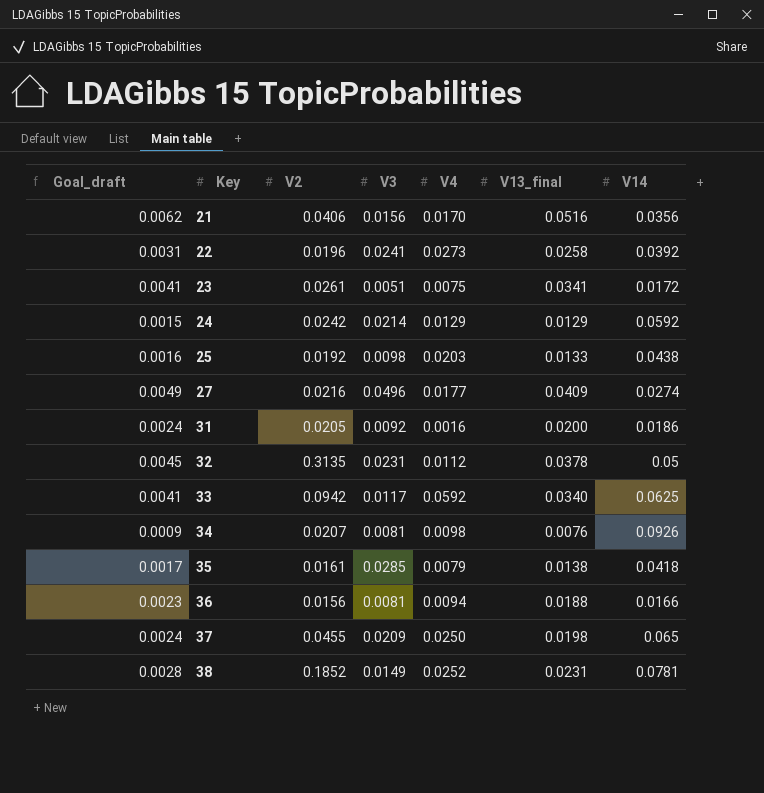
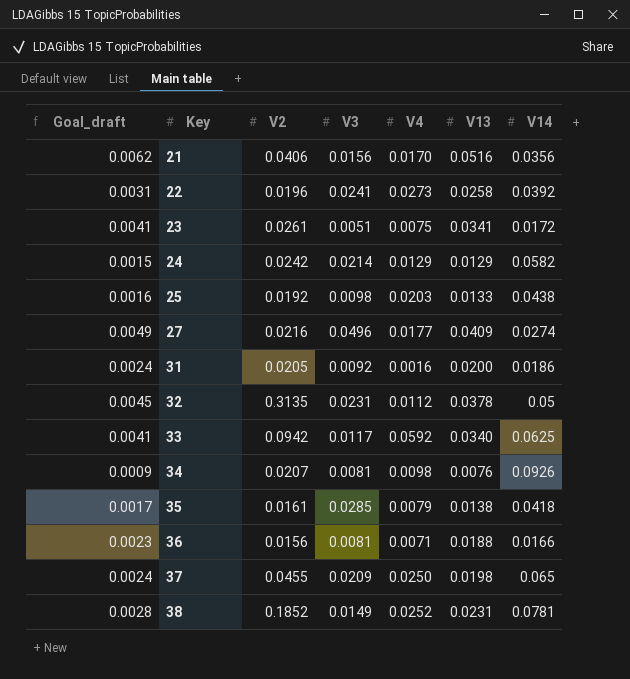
column name: V13_final -> V13
24 | V14: 0.0592 -> 0.0582
36 | V4: 0.0094 -> 0.0071

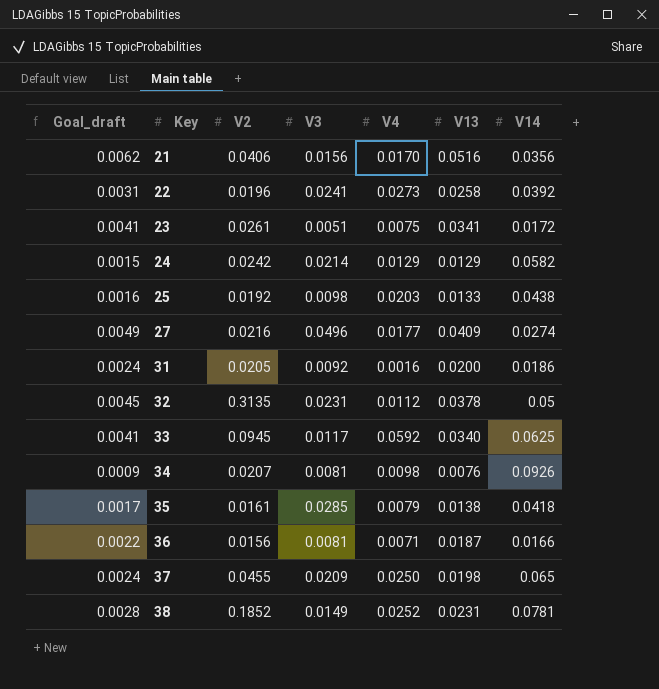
33 | V2: 0.0942 -> 0.0945
36 | Goal_draft: 0.0023 -> 0.0022
36 | V13: 0.0188 -> 0.0187

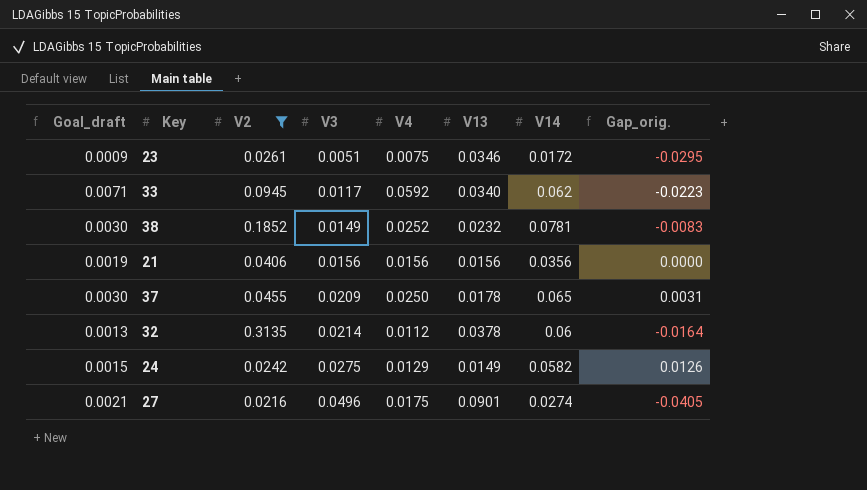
filter: none -> V2 >= 0.0216
row order: Key ascending -> V3 ascending
column Goal_draft | formula: [V13] * 0.12 -> [V4] * 0.12
column Gap_orig. | formula: none -> [V3] - [V13]
23 | V13: 0.0341 -> 0.0346
33 | V14: 0.0625 -> 0.062
38 | V13: 0.0231 -> 0.0232
21 | V4: 0.0170 -> 0.0156
21 | V13: 0.0516 -> 0.0156
37 | V13: 0.0198 -> 0.0178
32 | V3: 0.0231 -> 0.0214
32 | V14: 0.05 -> 0.06
24 | V3: 0.0214 -> 0.0275
24 | V13: 0.0129 -> 0.0149
27 | V4: 0.0177 -> 0.0175
27 | V13: 0.0409 -> 0.0901

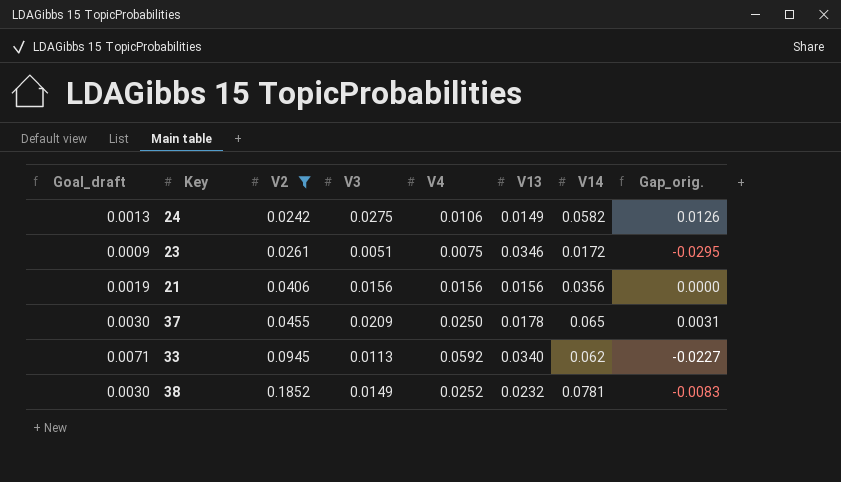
row order: V3 ascending -> V2 ascending
row 32: 0.0013 | 0.3135 | 0.0214 | 0.0112 | 0.0378 | 0.06 | -0.0164 -> none
row 27: 0.0021 | 0.0216 | 0.0496 | 0.0175 | 0.0901 | 0.0274 | -0.0405 -> none
24 | Goal_draft: 0.0015 -> 0.0013
24 | V4: 0.0129 -> 0.0106
33 | V3: 0.0117 -> 0.0113
33 | Gap_orig.: -0.0223 -> -0.0227

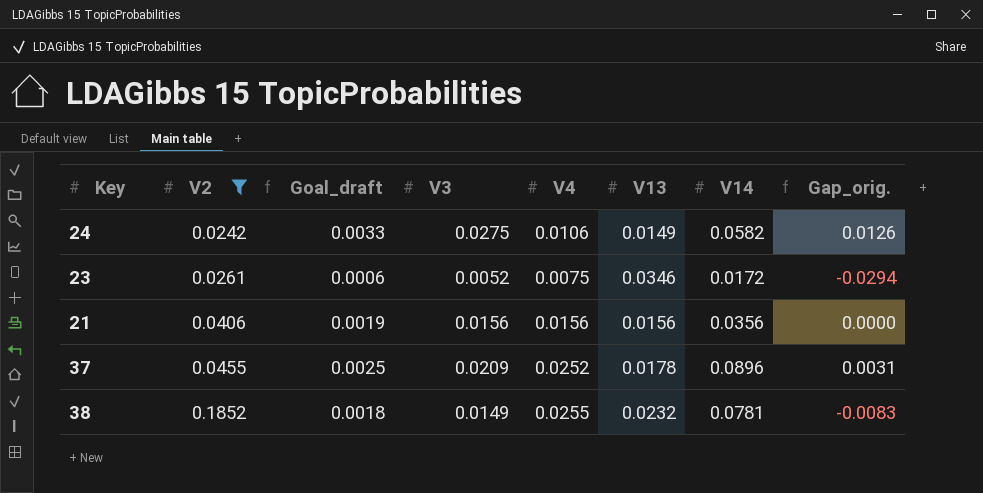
column Goal_draft | formula: [V4] * 0.12 -> [V3] * 0.12
column Goal_draft | position: 1 -> 3
row 33: 0.0071 | 0.0945 | 0.0113 | 0.0592 | 0.0340 | 0.062 | -0.0227 -> none
23 | V3: 0.0051 -> 0.0052
23 | Gap_orig.: -0.0295 -> -0.0294
37 | V4: 0.0250 -> 0.0252
37 | V14: 0.065 -> 0.0896
38 | V4: 0.0252 -> 0.0255

